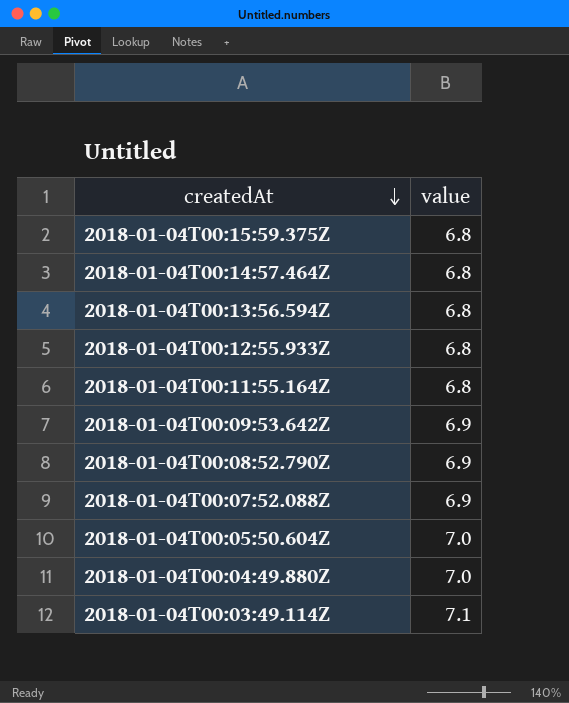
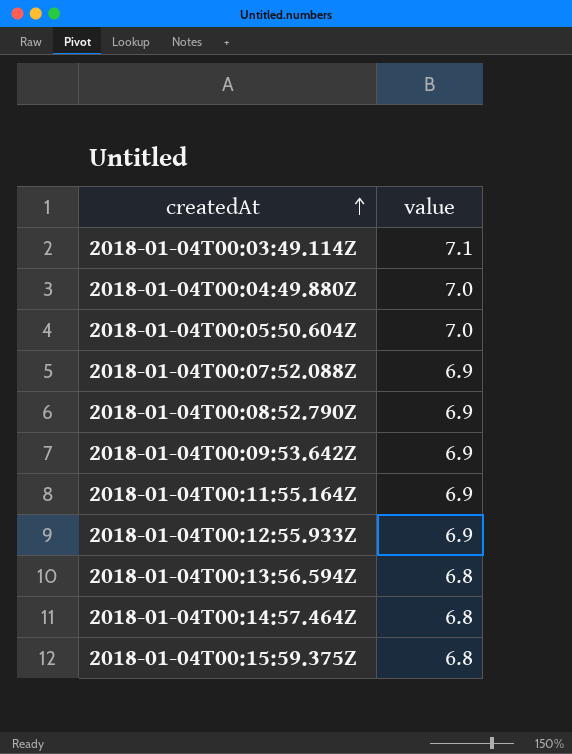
row order: createdAt descending -> createdAt ascending
2018-01-04T00:11:55.164Z | value: 6.8 -> 6.9
2018-01-04T00:12:55.933Z | value: 6.8 -> 6.9

